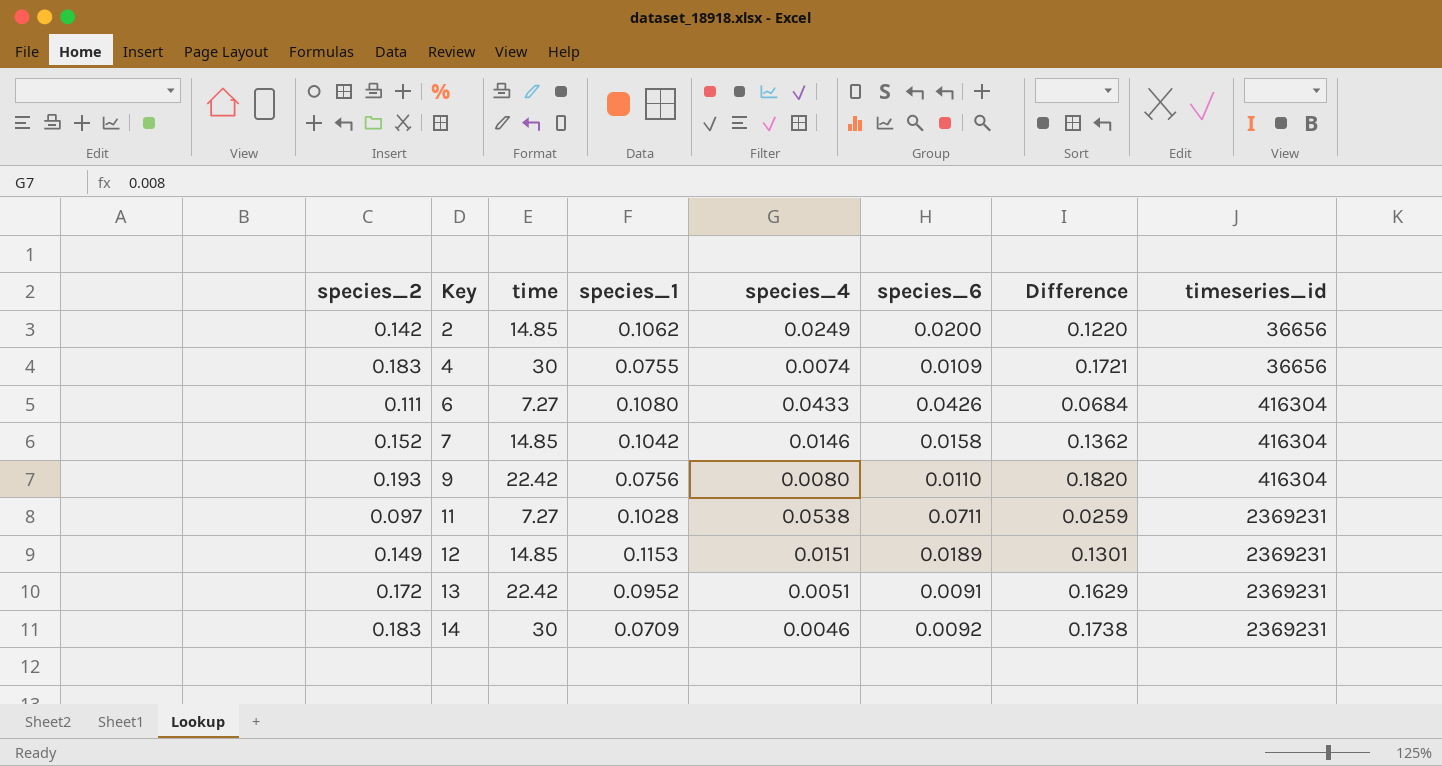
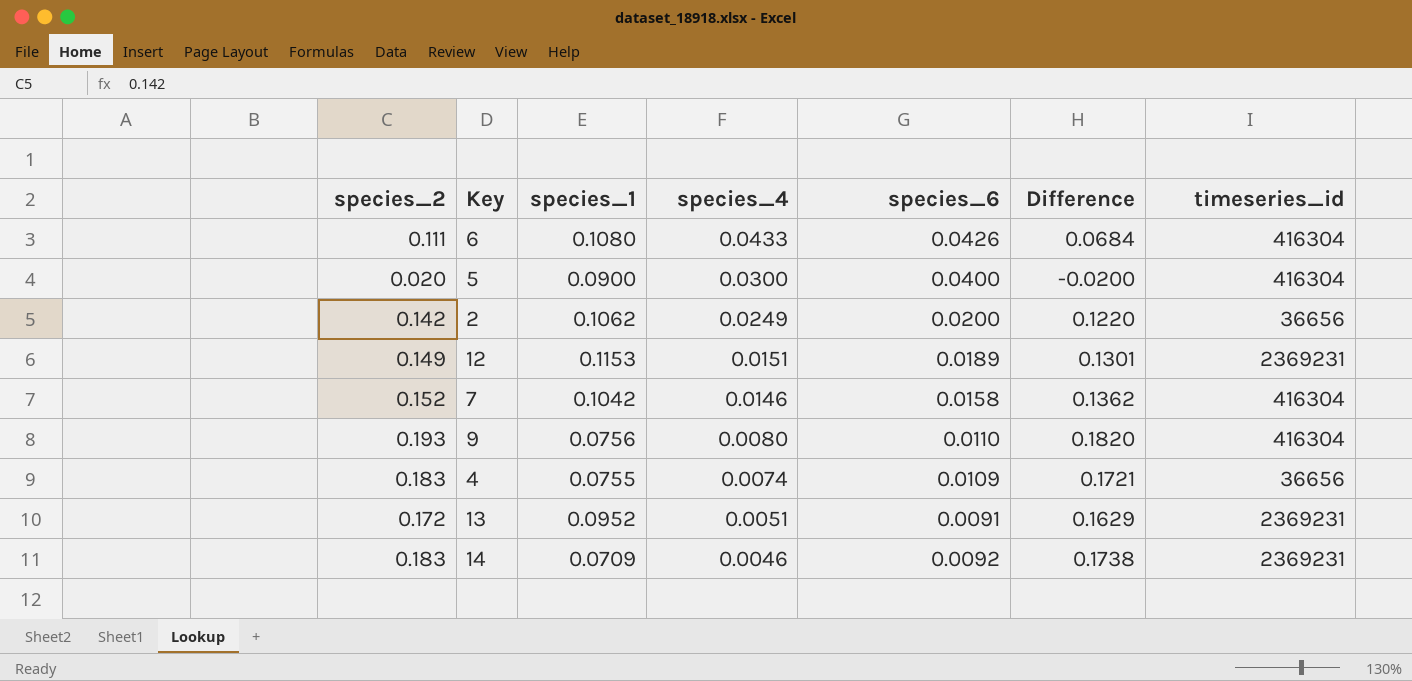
row order: Key ascending -> species_4 descending
column time | position: 3 -> none
row 11: 0.097 | 7.27 | 0.1028 | 0.0538 | 0.0711 | 0.0259 | 2369231 -> none
row 5: none -> 0.020 | 0.0900 | 0.0300 | 0.0400 | -0.0200 | 416304

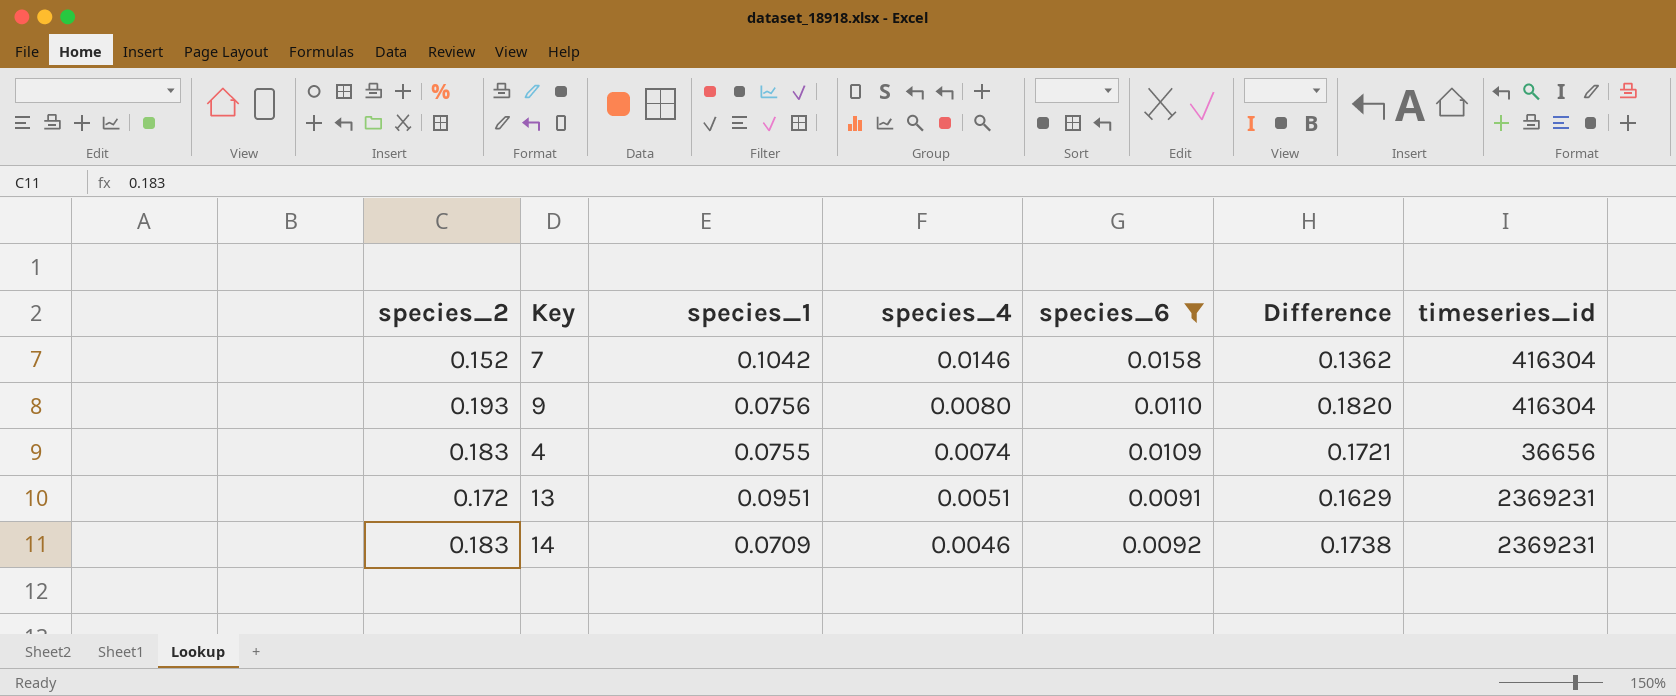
filter: none -> species_6 <= 0.0158
13 | species_1: 0.0952 -> 0.0951

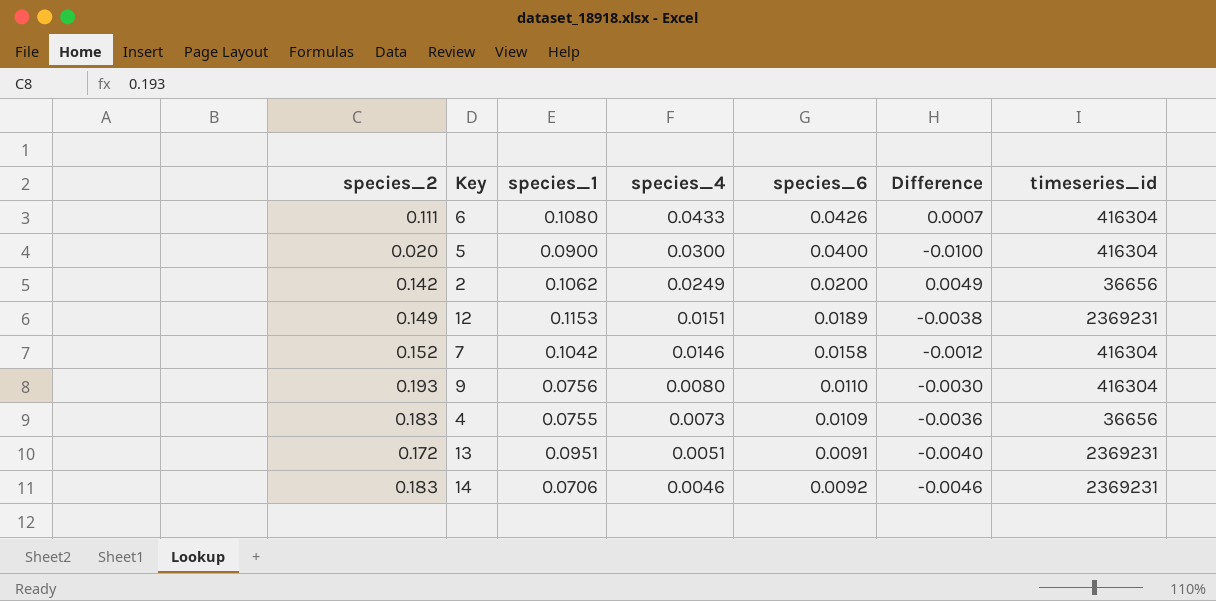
filter: species_6 <= 0.0158 -> none
column Difference | formula: [species_2] - [species_6] -> [species_4] - [species_6]
4 | species_4: 0.0074 -> 0.0073
14 | species_1: 0.0709 -> 0.0706

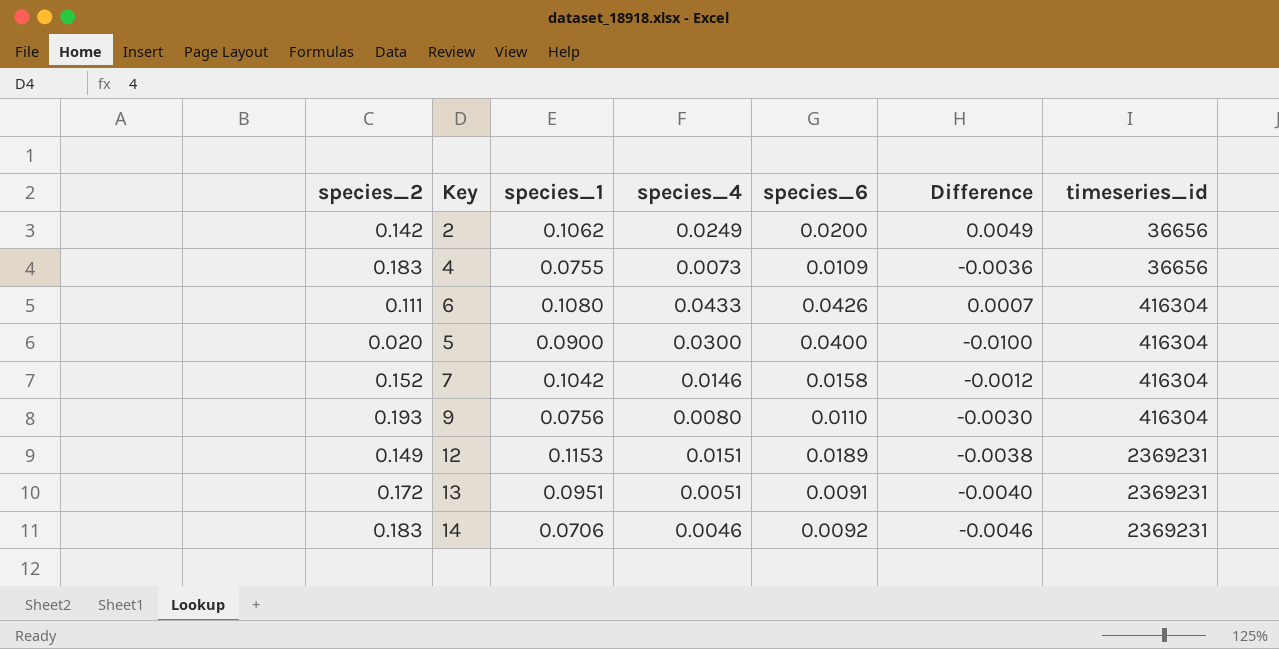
row order: species_4 descending -> timeseries_id ascending

